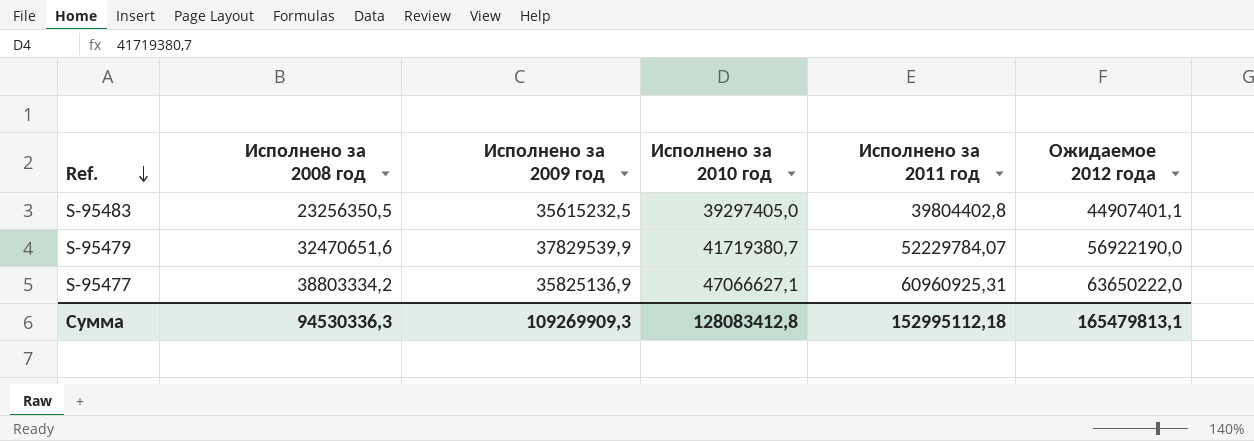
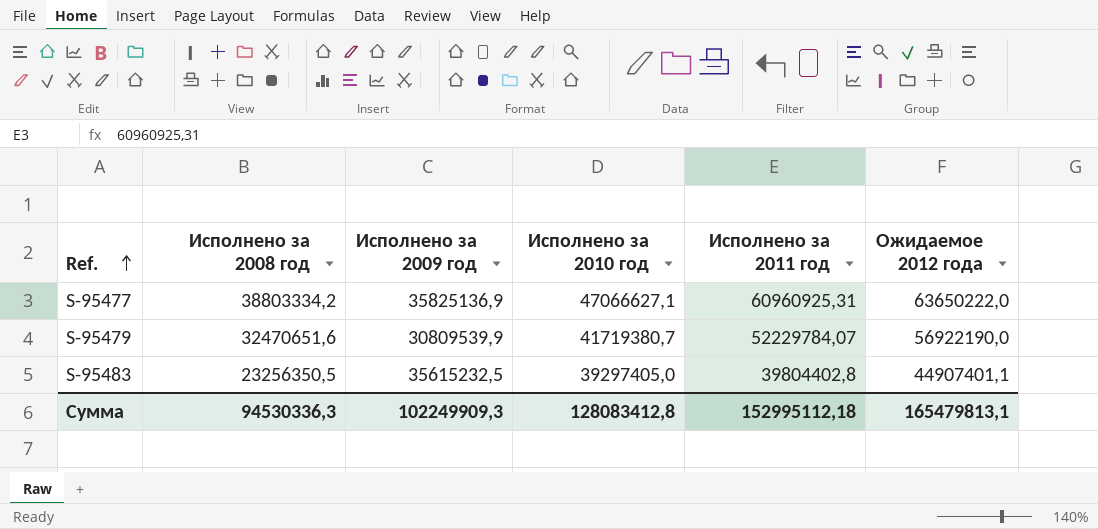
row order: Ref. descending -> Ref. ascending
S-95479 | Исполнено за 2009 год: 37829539,9 -> 30809539,9
Сумма | Исполнено за 2009 год: 109269909,3 -> 102249909,3

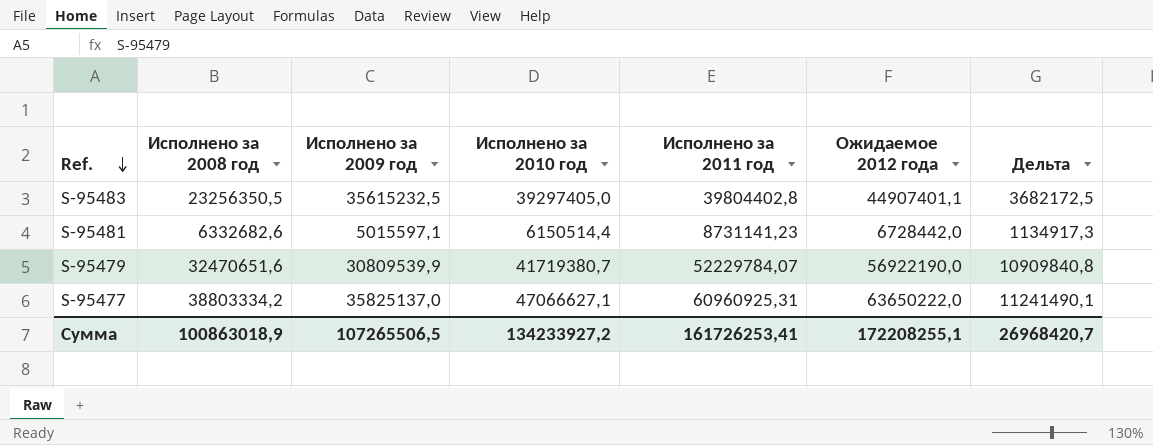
row order: Ref. ascending -> Ref. descending
column Дельта | formula: none -> [Исполнено за 2010 год] - [Исполнено за 2009 год]
row S-95481: none -> 6332682,6 | 5015597,1 | 6150514,4 | 8731141,23 | 6728442,0 | 1134917,3
S-95477 | Исполнено за 2009 год: 35825136,9 -> 35825137,0
Сумма | Исполнено за 2008 год: 94530336,3 -> 100863018,9
Сумма | Исполнено за 2009 год: 102249909,3 -> 107265506,5
Сумма | Исполнено за 2010 год: 128083412,8 -> 134233927,2
Сумма | Исполнено за 2011 год: 152995112,18 -> 161726253,41
Сумма | Ожидаемое 2012 года: 165479813,1 -> 172208255,1

